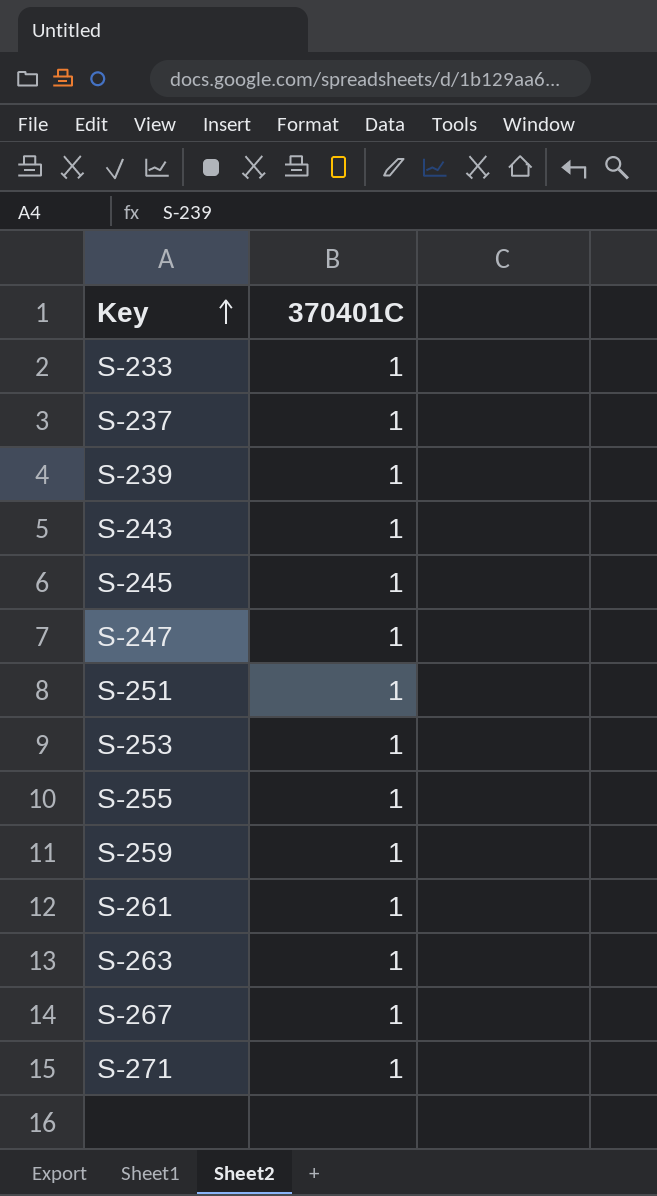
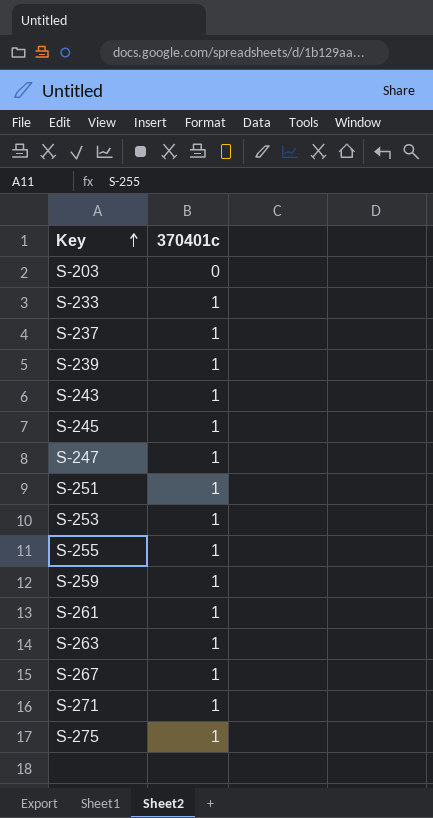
column name: 370401C -> 370401c
row S-203: none -> 0
row S-275: none -> 1

